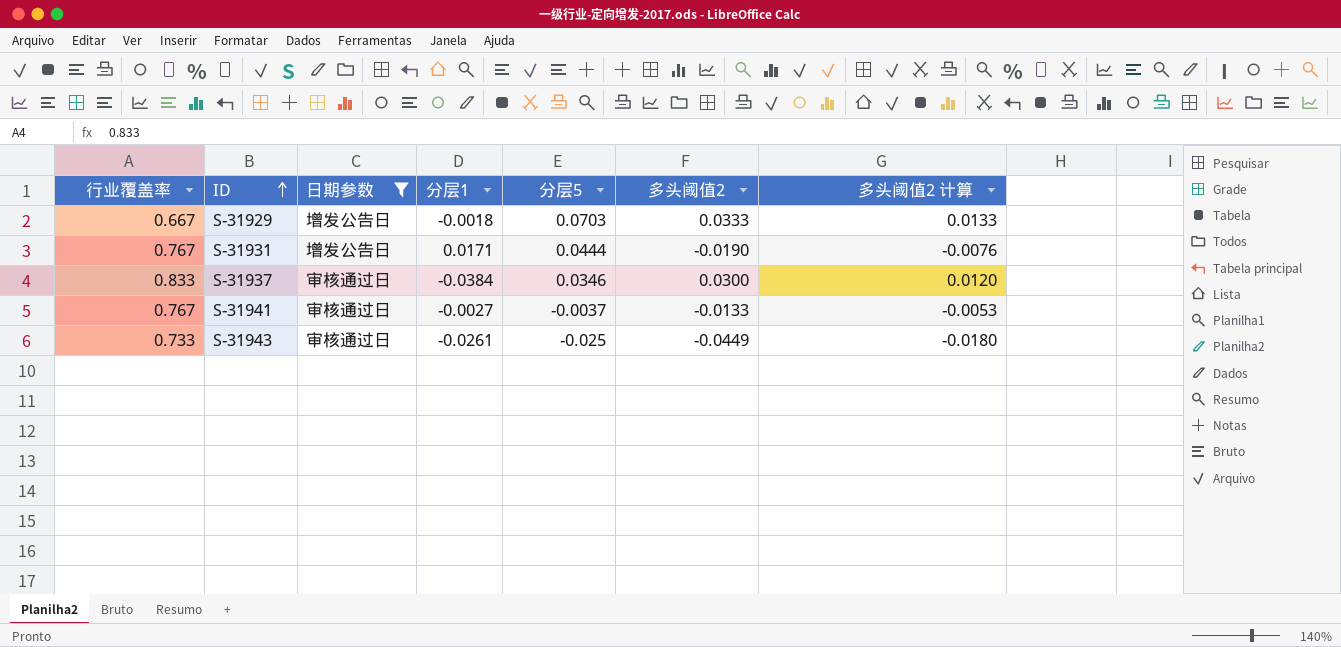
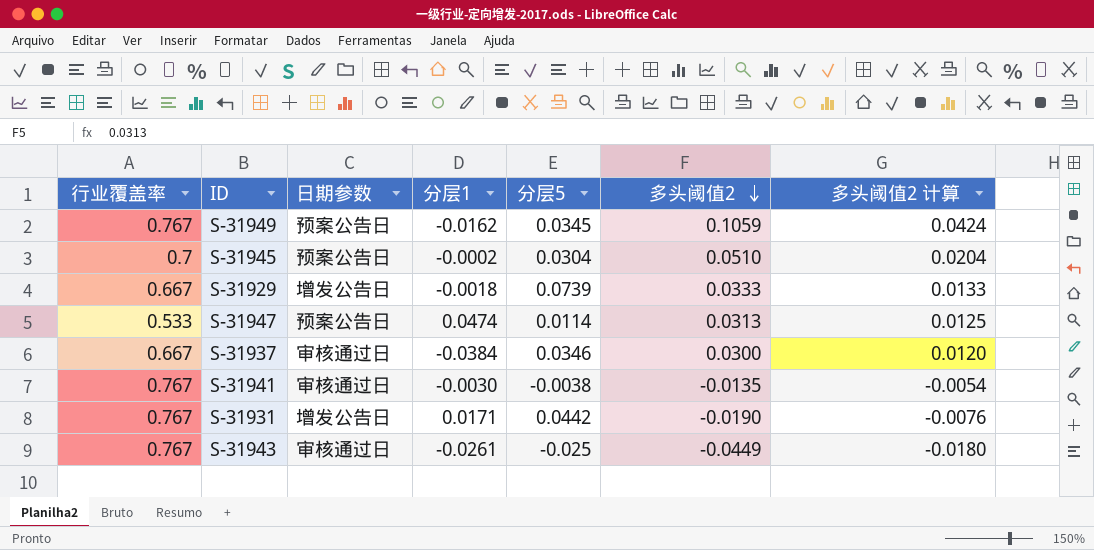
filter: 日期参数 != 预案公告日 -> none
row order: ID ascending -> 多头阈值2 descending
S-31929 | 分层5: 0.0703 -> 0.0739
S-31937 | 行业覆盖率: 0.833 -> 0.667
S-31941 | 分层1: -0.0027 -> -0.0030
S-31941 | 分层5: -0.0037 -> -0.0038
S-31941 | 多头阈值2: -0.0133 -> -0.0135
S-31941 | 多头阈值2 计算: -0.0053 -> -0.0054
S-31931 | 分层5: 0.0444 -> 0.0442
S-31943 | 行业覆盖率: 0.733 -> 0.767

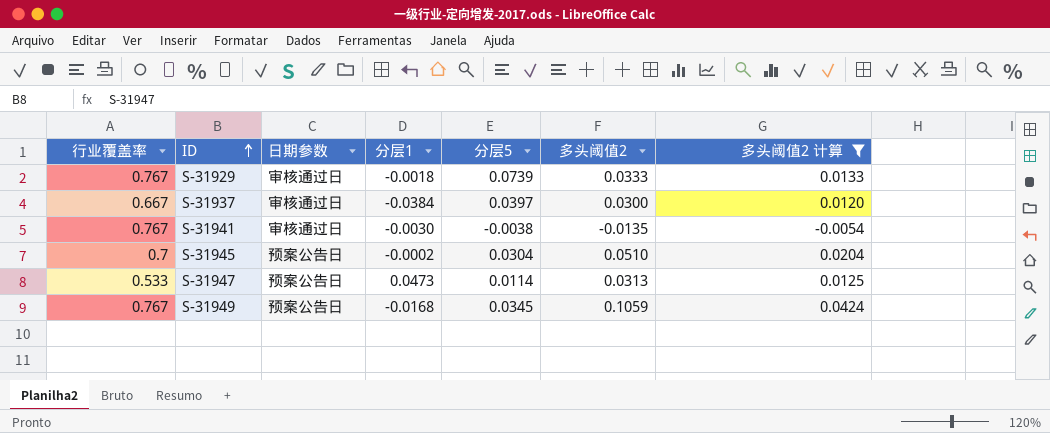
filter: none -> 多头阈值2 计算 >= -0.0054
row order: 多头阈值2 descending -> ID ascending
S-31929 | 行业覆盖率: 0.667 -> 0.767
S-31929 | 日期参数: 增发公告日 -> 审核通过日
S-31937 | 分层5: 0.0346 -> 0.0397
S-31947 | 分层1: 0.0474 -> 0.0473
S-31949 | 分层1: -0.0162 -> -0.0168

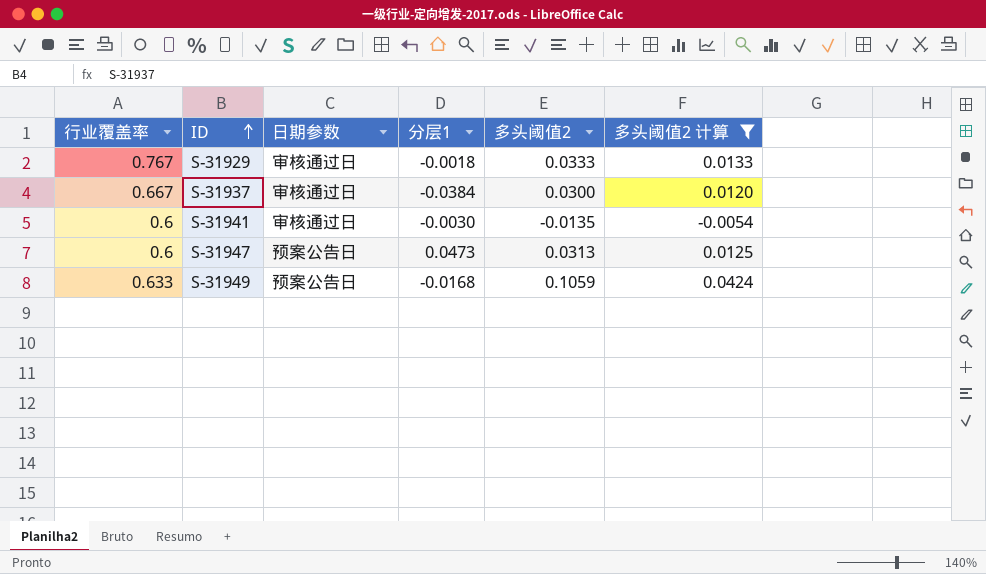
column 分层5 | position: 5 -> none
row S-31945: 0.7 | 预案公告日 | -0.0002 | 0.0304 | 0.0510 | 0.0204 -> none
S-31941 | 行业覆盖率: 0.767 -> 0.6
S-31947 | 行业覆盖率: 0.533 -> 0.6
S-31949 | 行业覆盖率: 0.767 -> 0.633

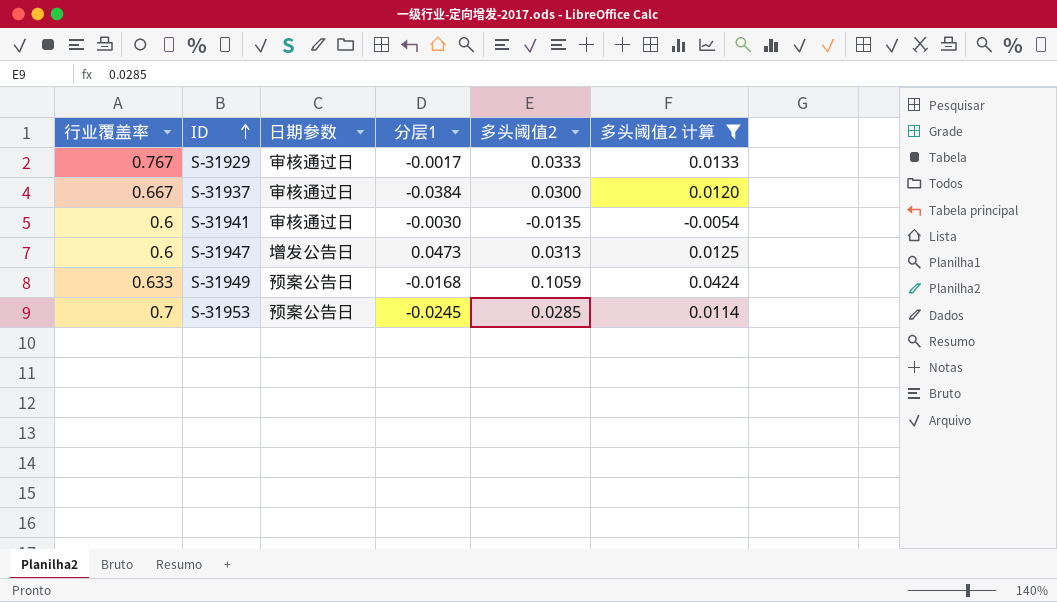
S-31929 | 分层1: -0.0018 -> -0.0017
S-31947 | 日期参数: 预案公告日 -> 增发公告日
row S-31953: none -> 0.7 | 预案公告日 | -0.0245 | 0.0285 | 0.0114

